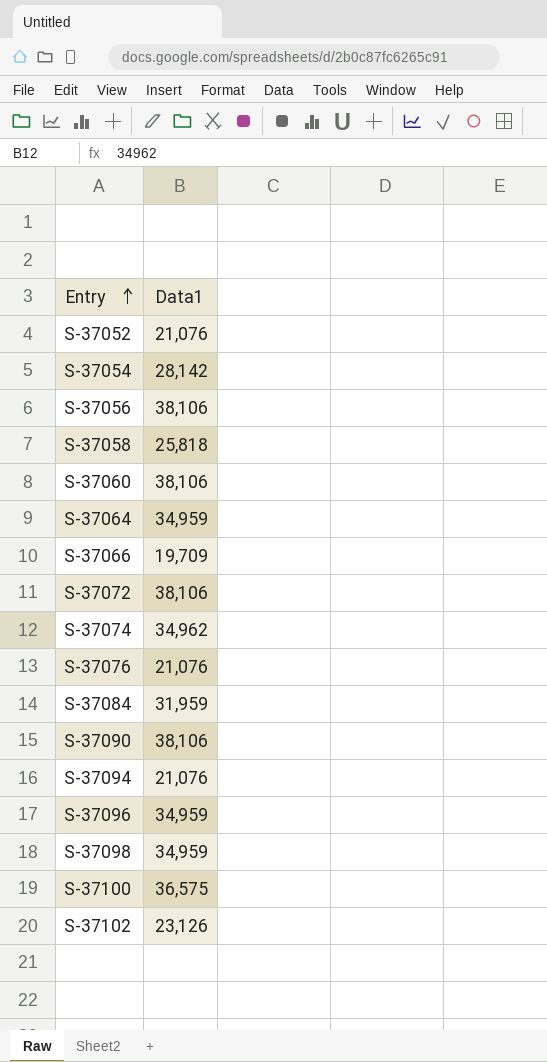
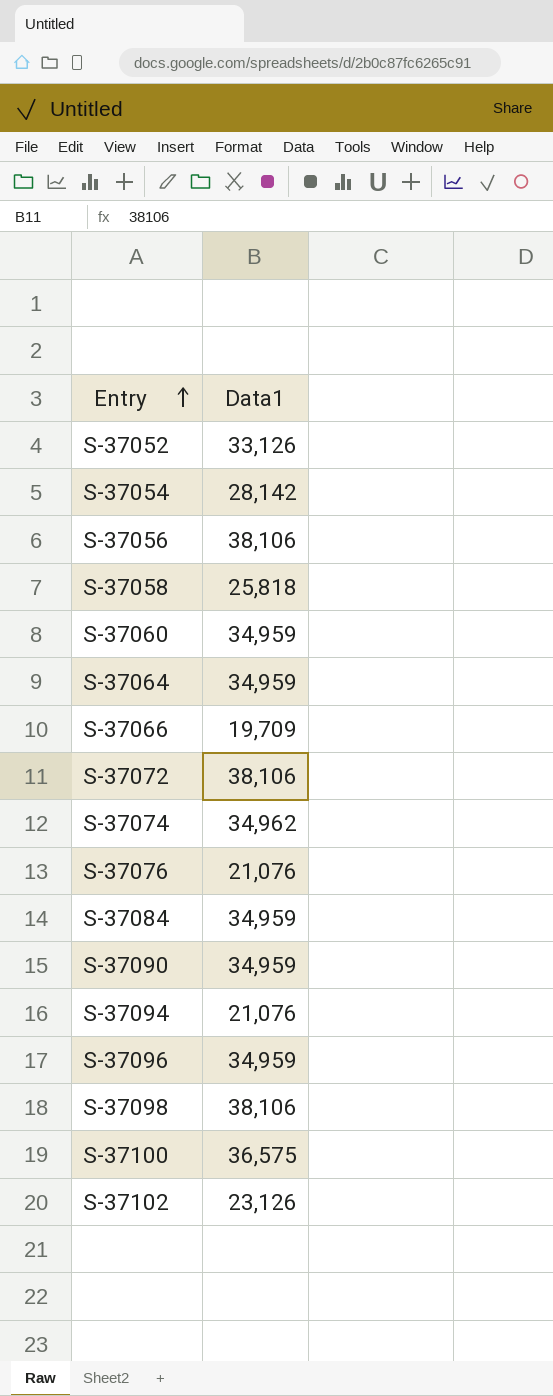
S-37052 | Data1: 21,076 -> 33,126
S-37060 | Data1: 38,106 -> 34,959
S-37084 | Data1: 31,959 -> 34,959
S-37090 | Data1: 38,106 -> 34,959
S-37098 | Data1: 34,959 -> 38,106

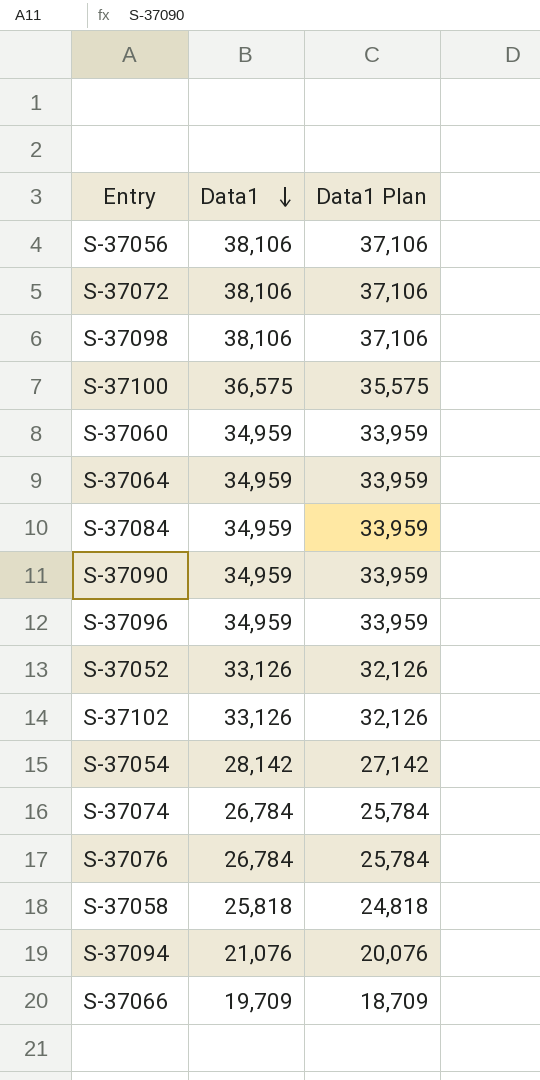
row order: Entry ascending -> Data1 descending
column Data1 Plan | formula: none -> [Data1] - 1000
S-37102 | Data1: 23,126 -> 33,126
S-37074 | Data1: 34,962 -> 26,784
S-37076 | Data1: 21,076 -> 26,784

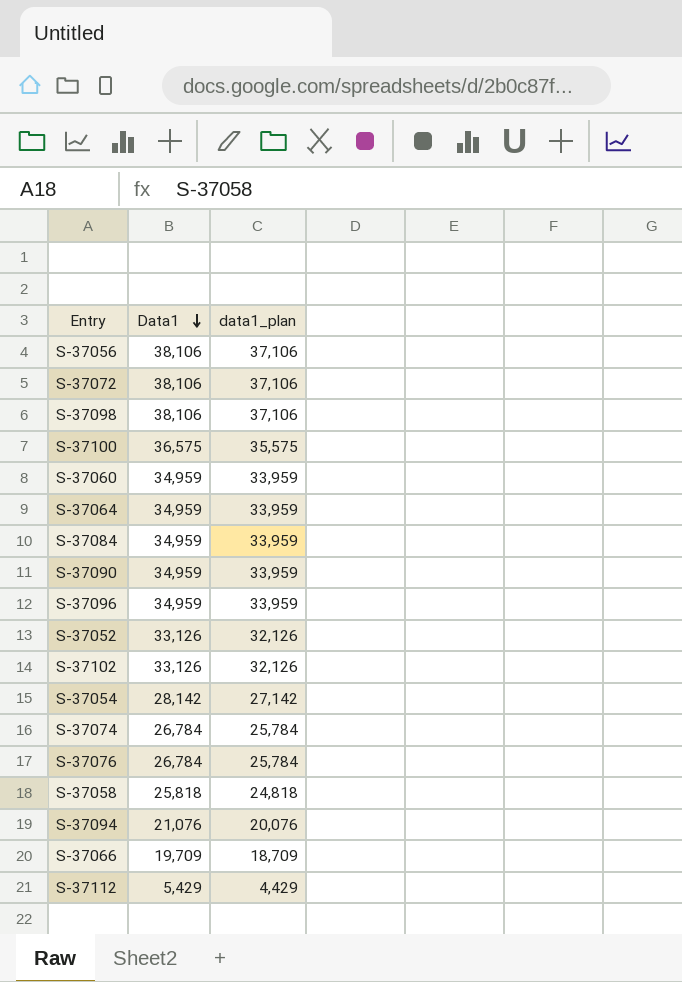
column name: Data1 Plan -> data1_plan
row S-37112: none -> 5,429 | 4,429

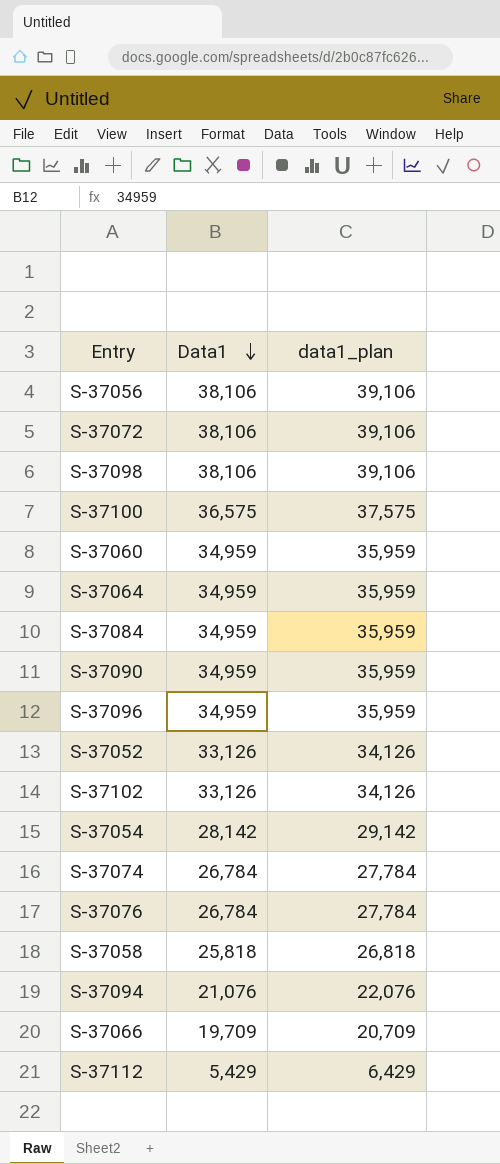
column data1_plan | formula: [Data1] - 1000 -> [Data1] + 1000

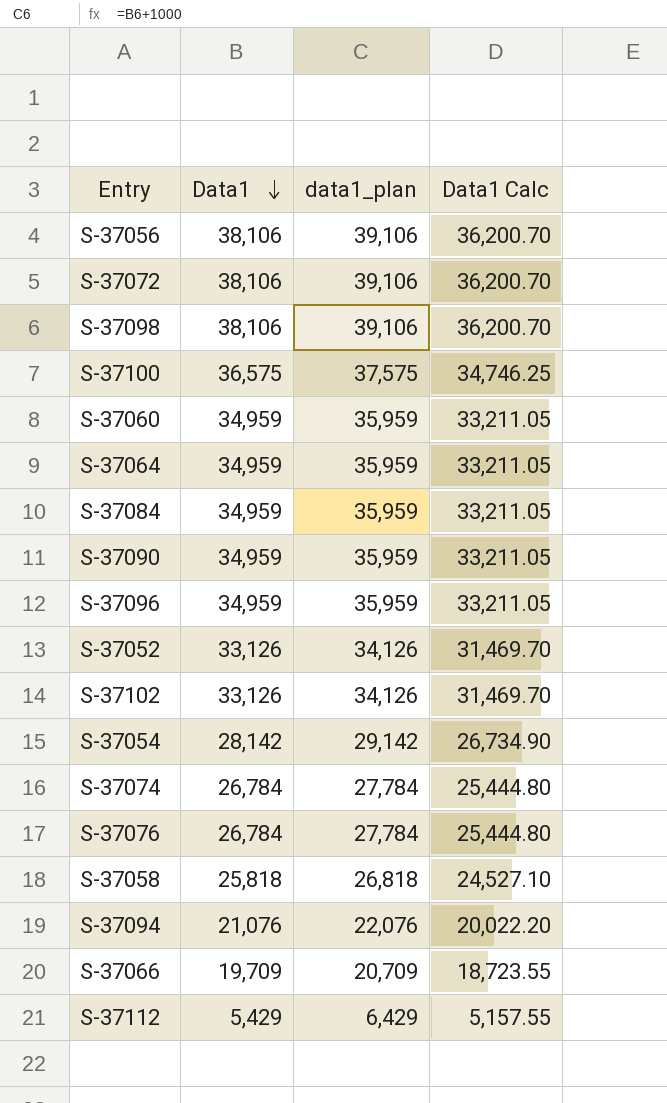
column Data1 Calc | formula: none -> [Data1] * 0.95

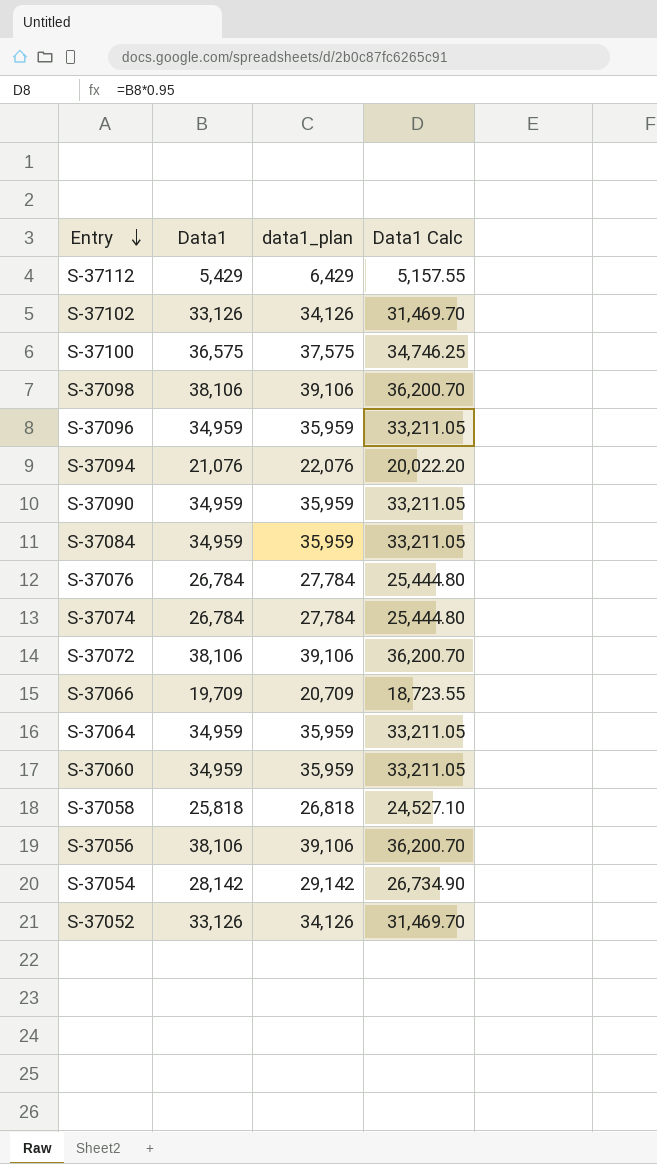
row order: Data1 descending -> Entry descending

